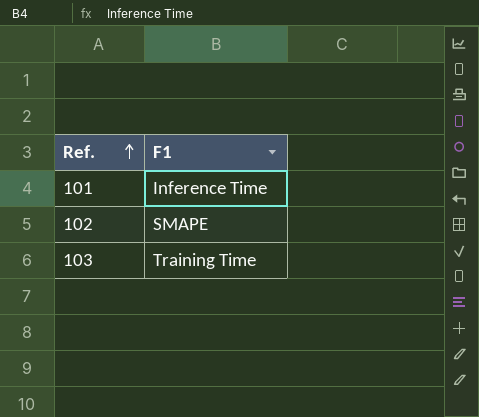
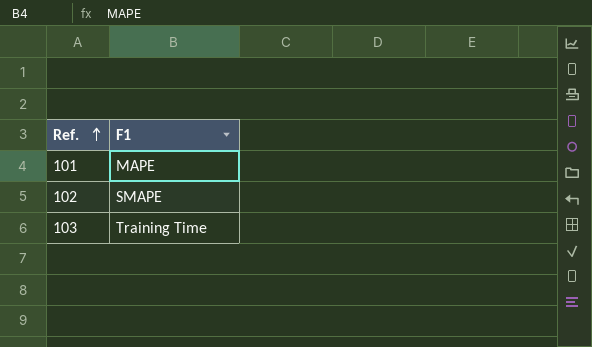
101 | F1: Inference Time -> MAPE

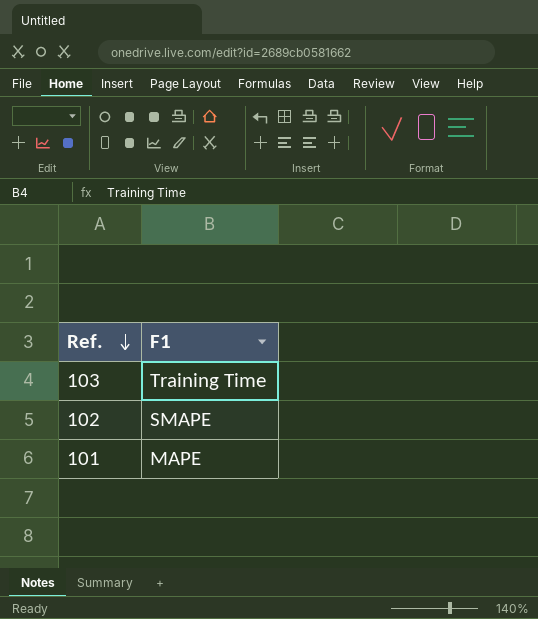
row order: Ref. ascending -> Ref. descending

